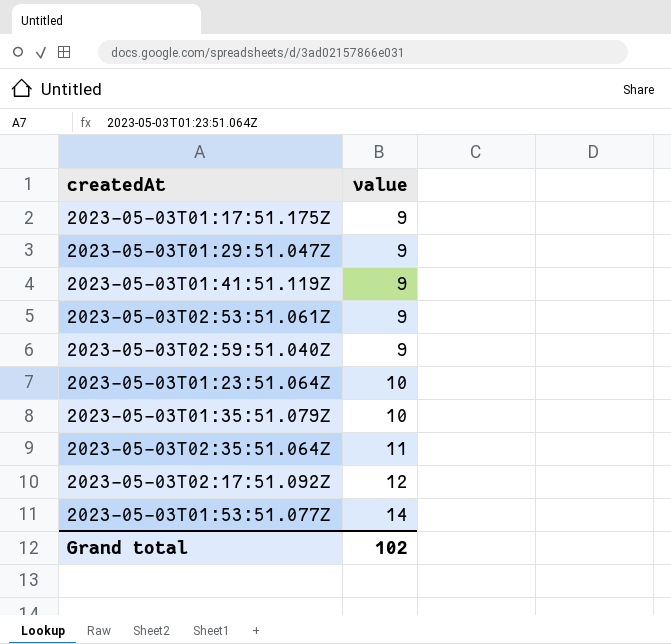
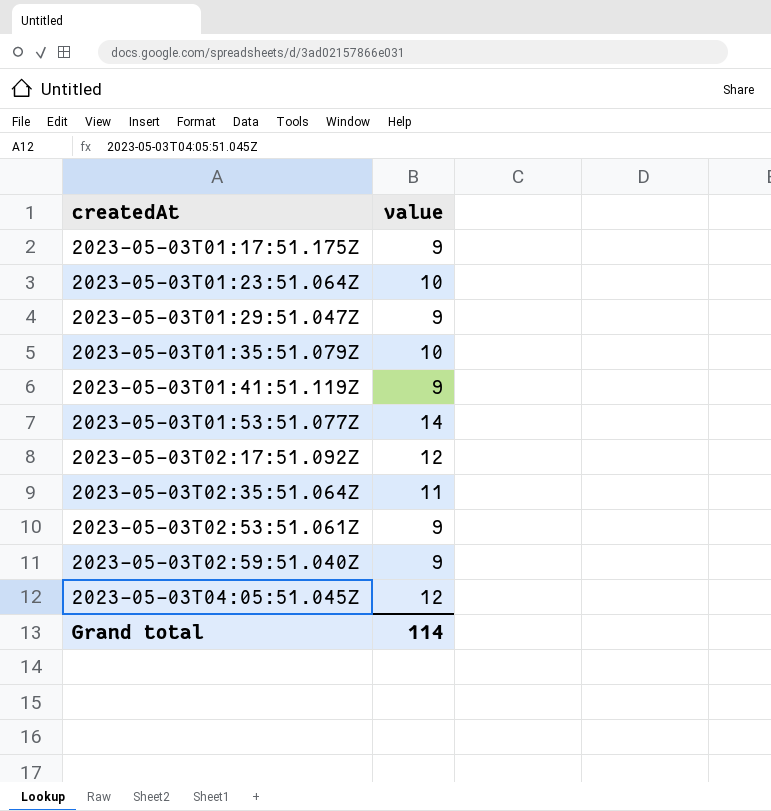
row order: value ascending -> createdAt ascending
row 2023-05-03T04:05:51.045Z: none -> 12
Grand total | value: 102 -> 114

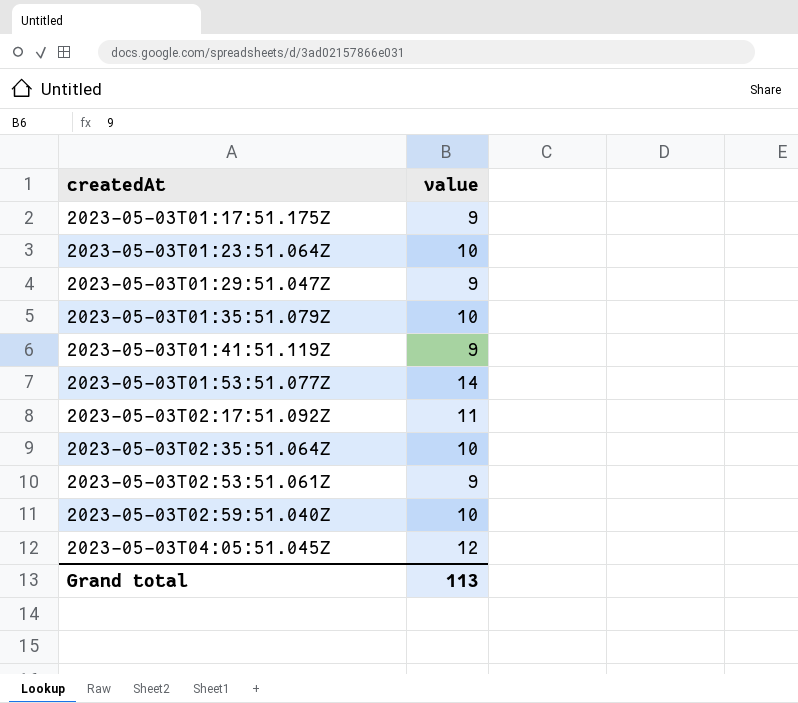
2023-05-03T02:17:51.092Z | value: 12 -> 11
2023-05-03T02:35:51.064Z | value: 11 -> 10
2023-05-03T02:59:51.040Z | value: 9 -> 10
Grand total | value: 114 -> 113

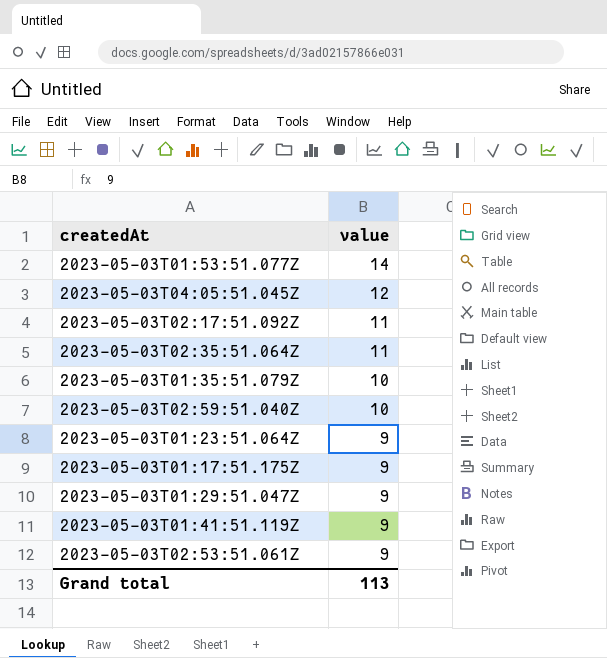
row order: createdAt ascending -> value descending
2023-05-03T02:35:51.064Z | value: 10 -> 11
2023-05-03T01:23:51.064Z | value: 10 -> 9

